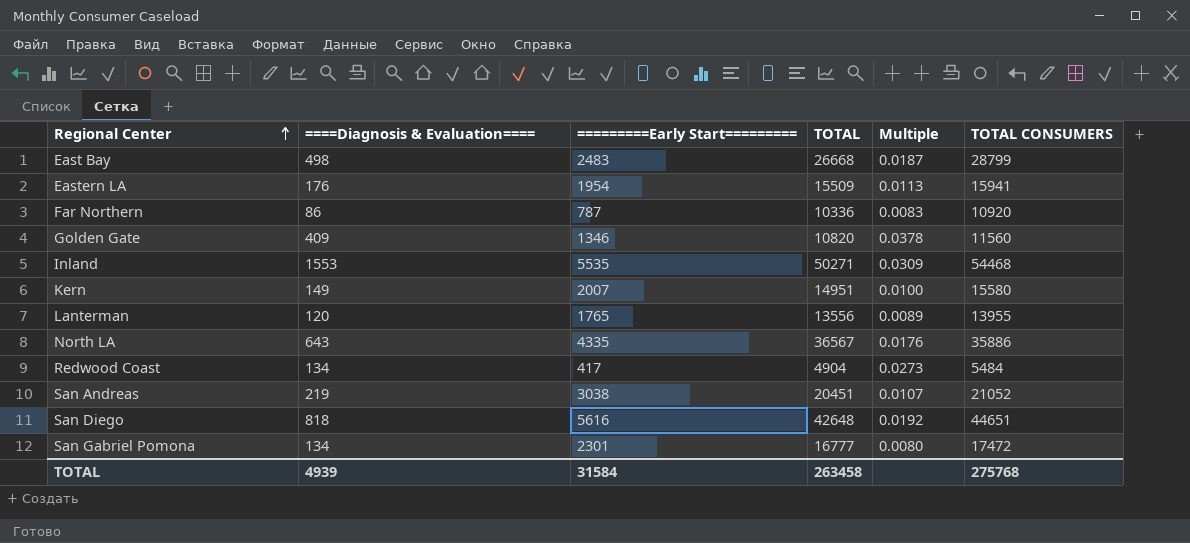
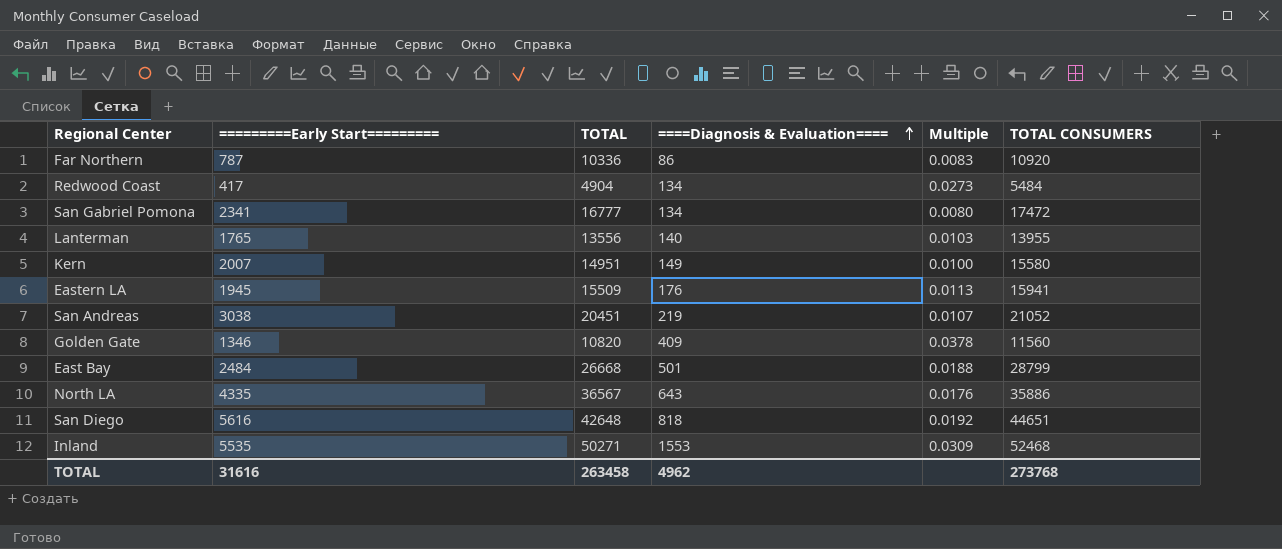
row order: Regional Center ascending -> ====Diagnosis & Evaluation==== ascending
column ====Diagnosis & Evaluation==== | position: 2 -> 4
San Gabriel Pomona | =========Early Start=========: 2301 -> 2341
Lanterman | ====Diagnosis & Evaluation====: 120 -> 140
Lanterman | Multiple: 0.0089 -> 0.0103
Eastern LA | =========Early Start=========: 1954 -> 1945
East Bay | =========Early Start=========: 2483 -> 2484
East Bay | ====Diagnosis & Evaluation====: 498 -> 501
East Bay | Multiple: 0.0187 -> 0.0188
Inland | TOTAL CONSUMERS: 54468 -> 52468
TOTAL | =========Early Start=========: 31584 -> 31616
TOTAL | ====Diagnosis & Evaluation====: 4939 -> 4962
TOTAL | TOTAL CONSUMERS: 275768 -> 273768

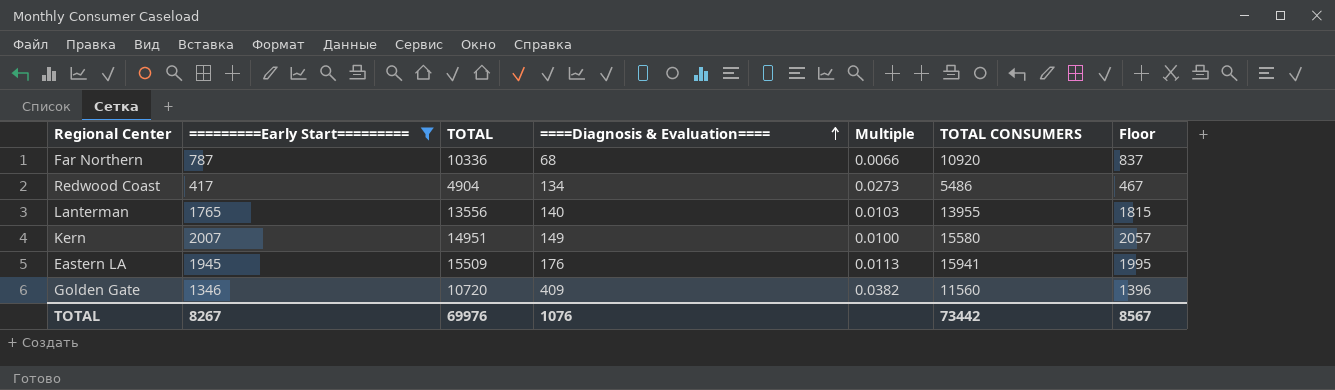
filter: none -> =========Early Start========= <= 2007
column Floor | formula: none -> [=========Early Start=========] + 50
Far Northern | ====Diagnosis & Evaluation====: 86 -> 68
Far Northern | Multiple: 0.0083 -> 0.0066
Redwood Coast | TOTAL CONSUMERS: 5484 -> 5486
Golden Gate | TOTAL: 10820 -> 10720
Golden Gate | Multiple: 0.0378 -> 0.0382
TOTAL | =========Early Start=========: 31616 -> 8267
TOTAL | TOTAL: 263458 -> 69976
TOTAL | ====Diagnosis & Evaluation====: 4962 -> 1076
TOTAL | TOTAL CONSUMERS: 273768 -> 73442

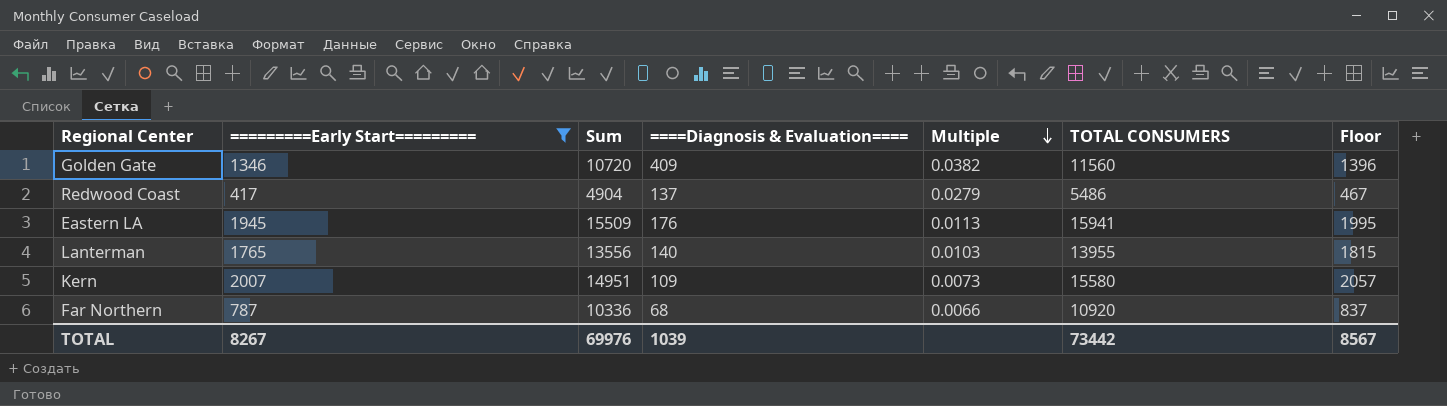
row order: ====Diagnosis & Evaluation==== ascending -> Multiple descending
column name: TOTAL -> Sum
Redwood Coast | ====Diagnosis & Evaluation====: 134 -> 137
Redwood Coast | Multiple: 0.0273 -> 0.0279
Kern | ====Diagnosis & Evaluation====: 149 -> 109
Kern | Multiple: 0.0100 -> 0.0073
TOTAL | ====Diagnosis & Evaluation====: 1076 -> 1039

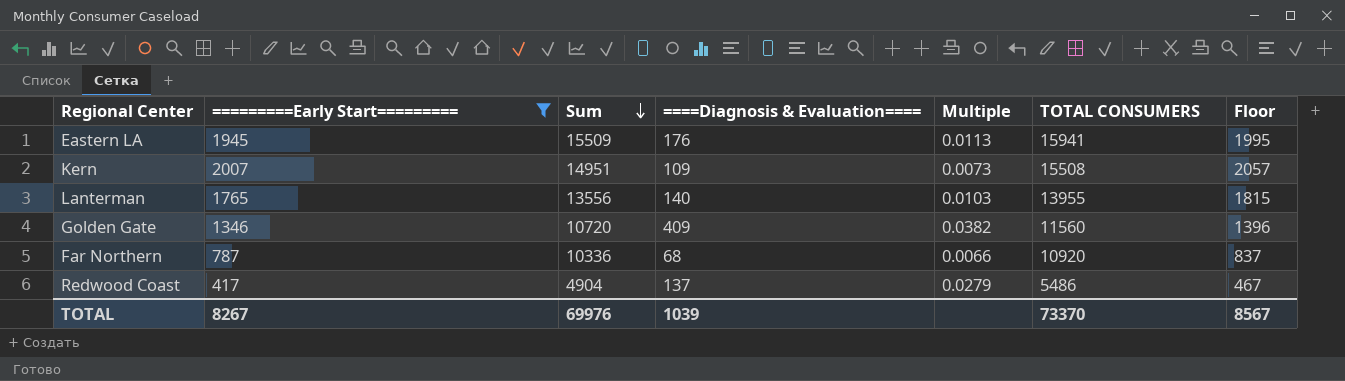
row order: Multiple descending -> Sum descending
Kern | TOTAL CONSUMERS: 15580 -> 15508
TOTAL | TOTAL CONSUMERS: 73442 -> 73370

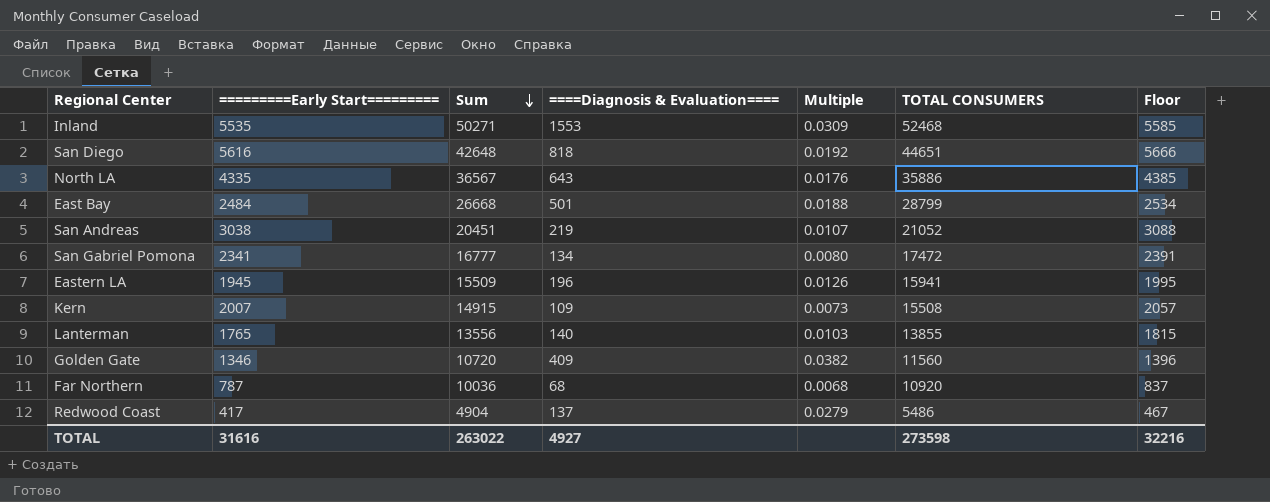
filter: =========Early Start========= <= 2007 -> none
Eastern LA | ====Diagnosis & Evaluation====: 176 -> 196
Eastern LA | Multiple: 0.0113 -> 0.0126
Kern | Sum: 14951 -> 14915
Lanterman | TOTAL CONSUMERS: 13955 -> 13855
Far Northern | Sum: 10336 -> 10036
Far Northern | Multiple: 0.0066 -> 0.0068
TOTAL | =========Early Start=========: 8267 -> 31616
TOTAL | Sum: 69976 -> 263022
TOTAL | ====Diagnosis & Evaluation====: 1039 -> 4927
TOTAL | TOTAL CONSUMERS: 73370 -> 273598
TOTAL | Floor: 8567 -> 32216

